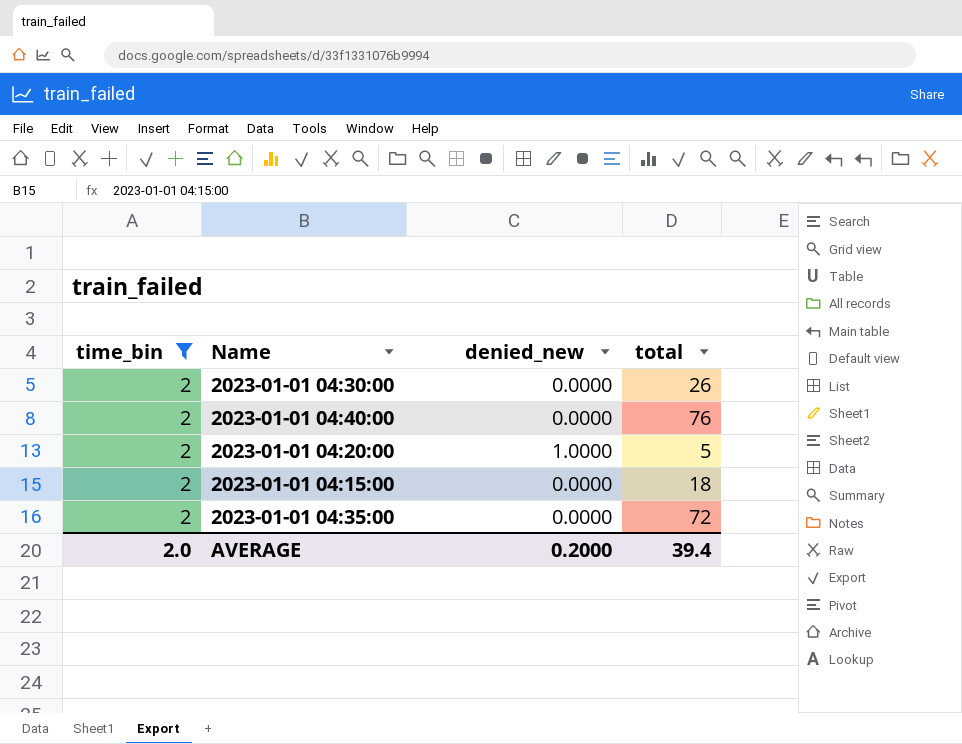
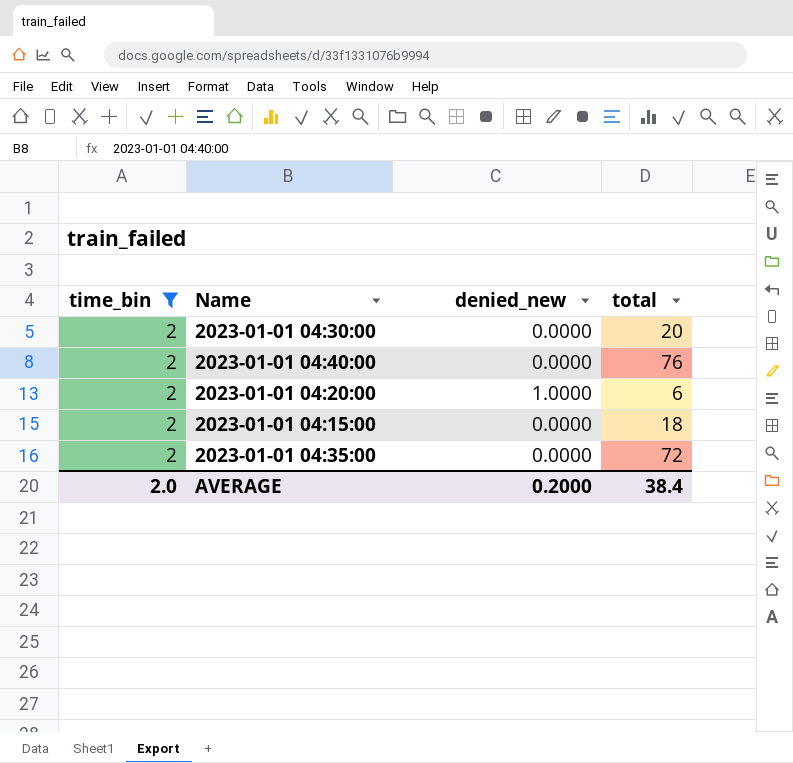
2023-01-01 04:30:00 | total: 26 -> 20
2023-01-01 04:20:00 | total: 5 -> 6
AVERAGE | total: 39.4 -> 38.4

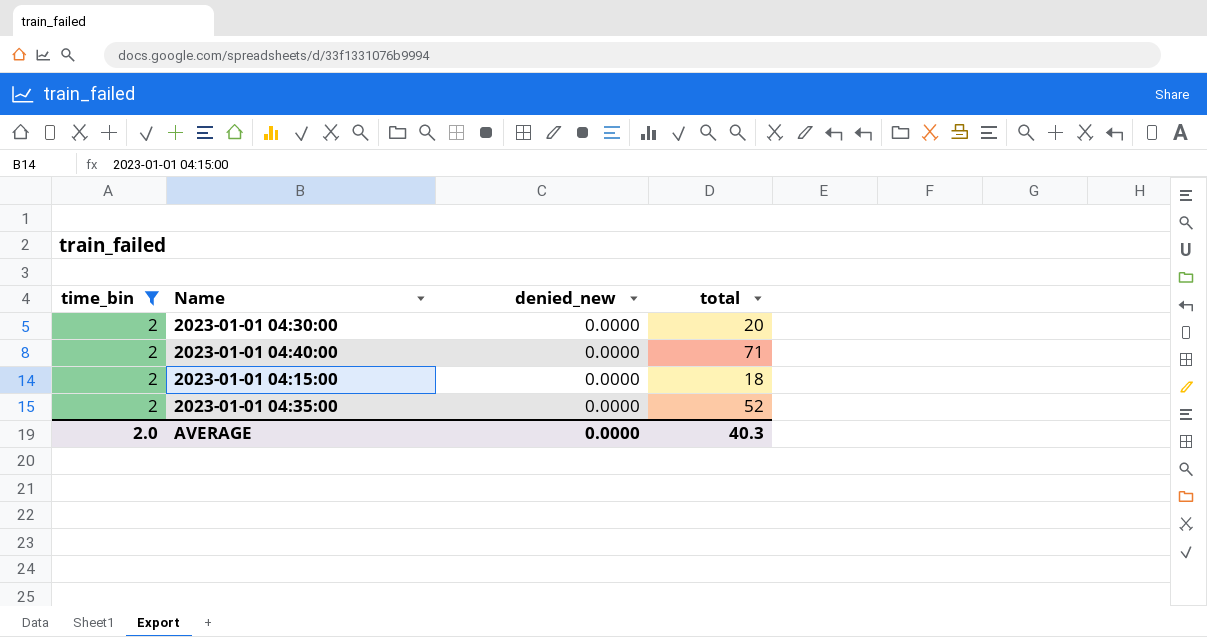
row 2023-01-01 04:20:00: 2 | 1.0000 | 6 -> none
2023-01-01 04:40:00 | total: 76 -> 71
2023-01-01 04:35:00 | total: 72 -> 52
AVERAGE | denied_new: 0.2000 -> 0.0000
AVERAGE | total: 38.4 -> 40.3

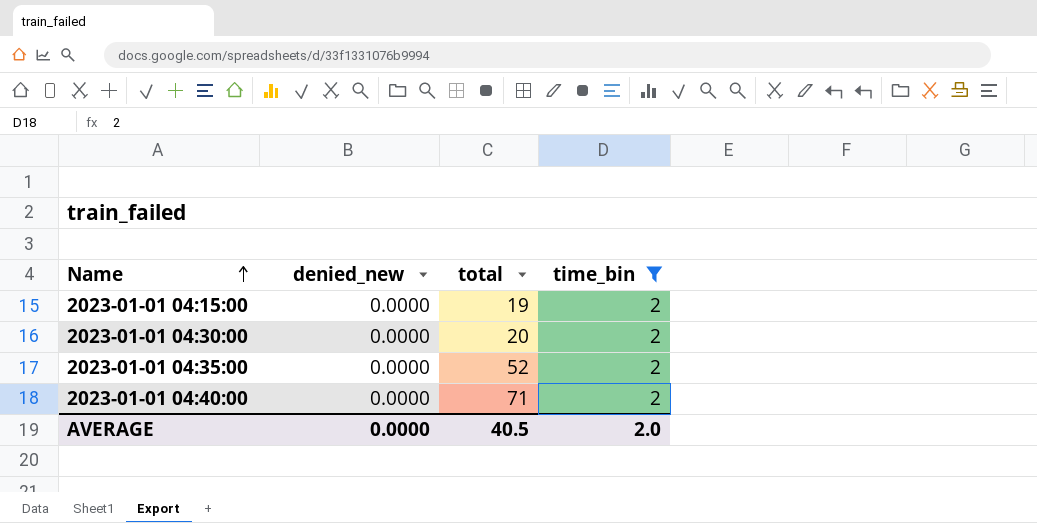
row order: none -> Name ascending
column time_bin | position: 1 -> 4
2023-01-01 04:15:00 | total: 18 -> 19
AVERAGE | total: 40.3 -> 40.5

